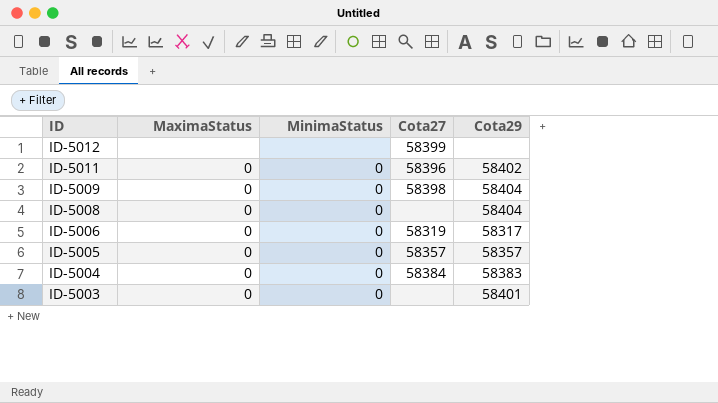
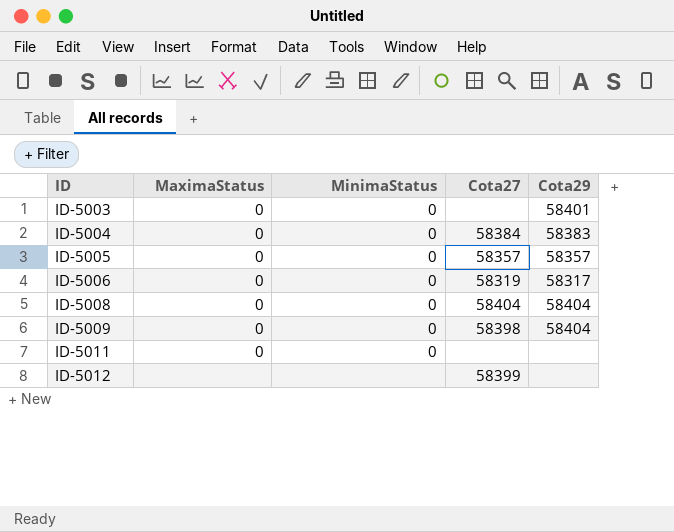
row order: ID descending -> ID ascending
ID-5008 | Cota27: none -> 58404
ID-5011 | Cota27: 58396 -> none
ID-5011 | Cota29: 58402 -> none

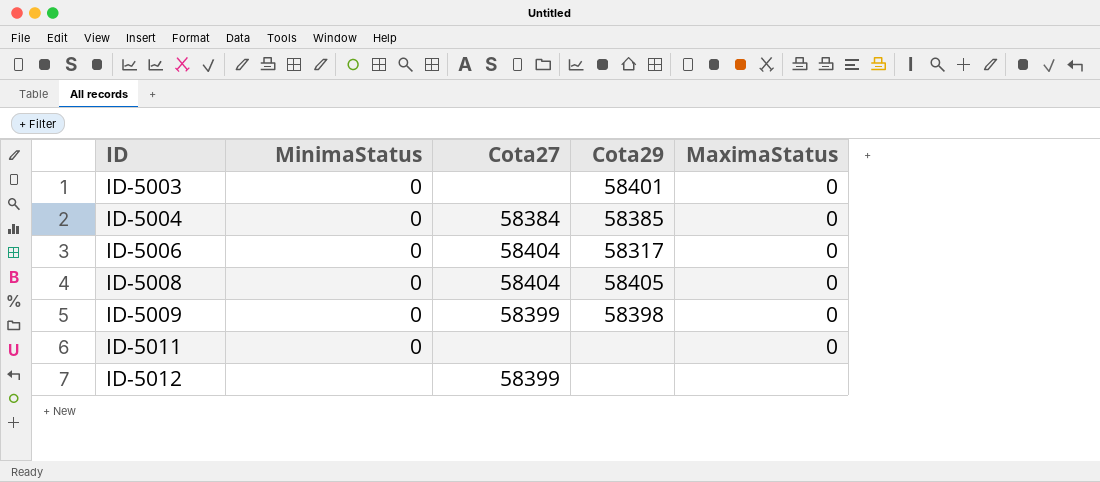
column MaximaStatus | position: 2 -> 5
row ID-5005: 0 | 0 | 58357 | 58357 -> none
ID-5004 | Cota29: 58383 -> 58385
ID-5006 | Cota27: 58319 -> 58404
ID-5008 | Cota29: 58404 -> 58405
ID-5009 | Cota27: 58398 -> 58399
ID-5009 | Cota29: 58404 -> 58398

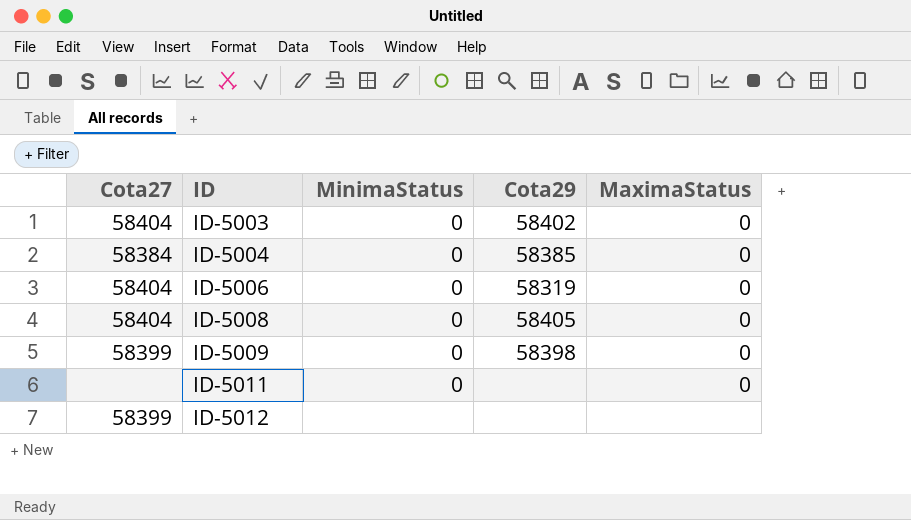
column Cota27 | position: 3 -> 1
ID-5003 | Cota27: none -> 58404
ID-5003 | Cota29: 58401 -> 58402
ID-5006 | Cota29: 58317 -> 58319

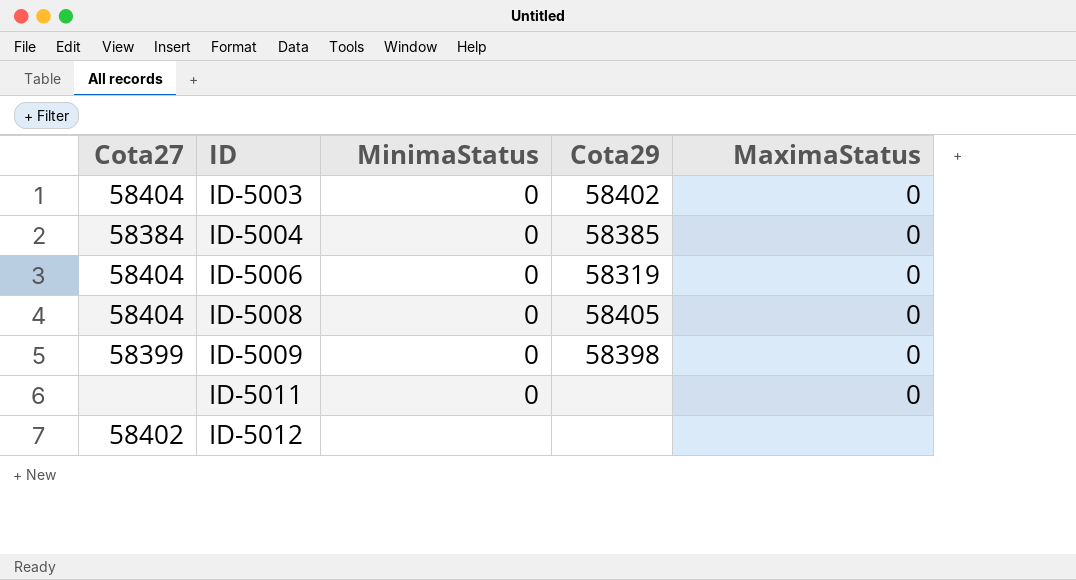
ID-5012 | Cota27: 58399 -> 58402

